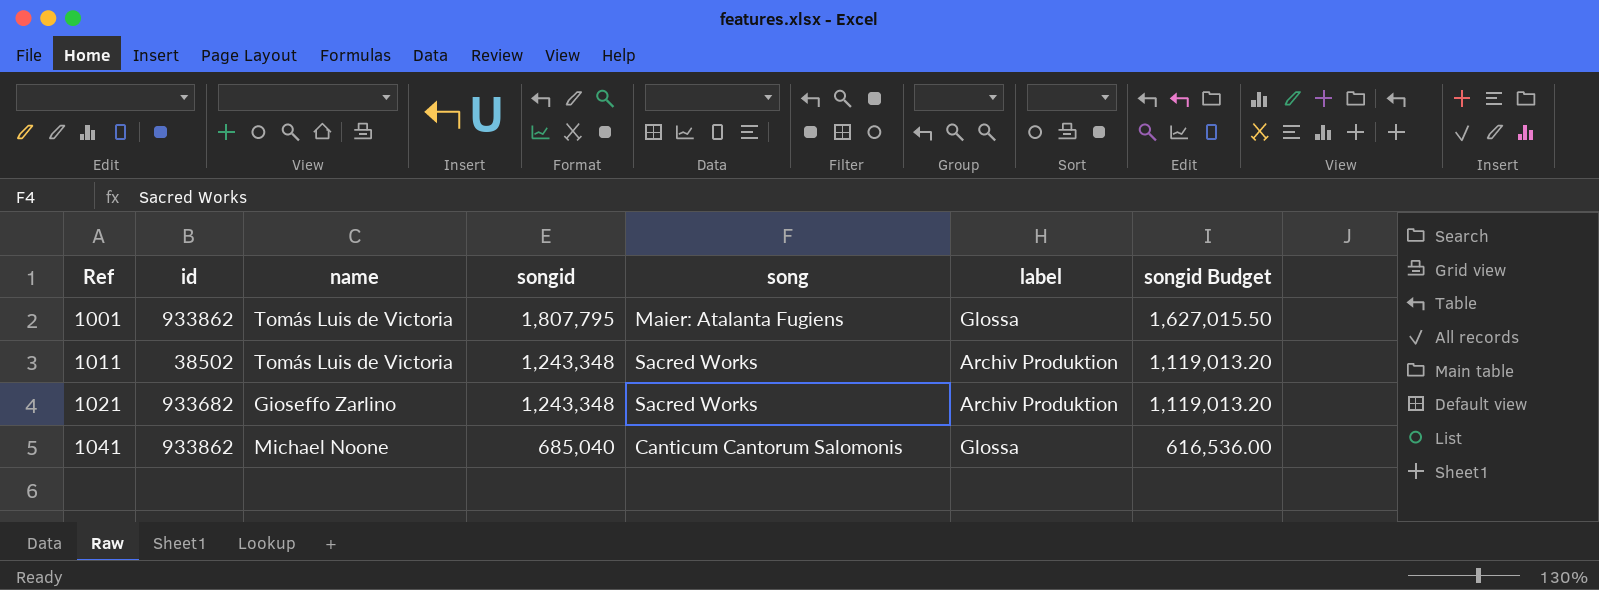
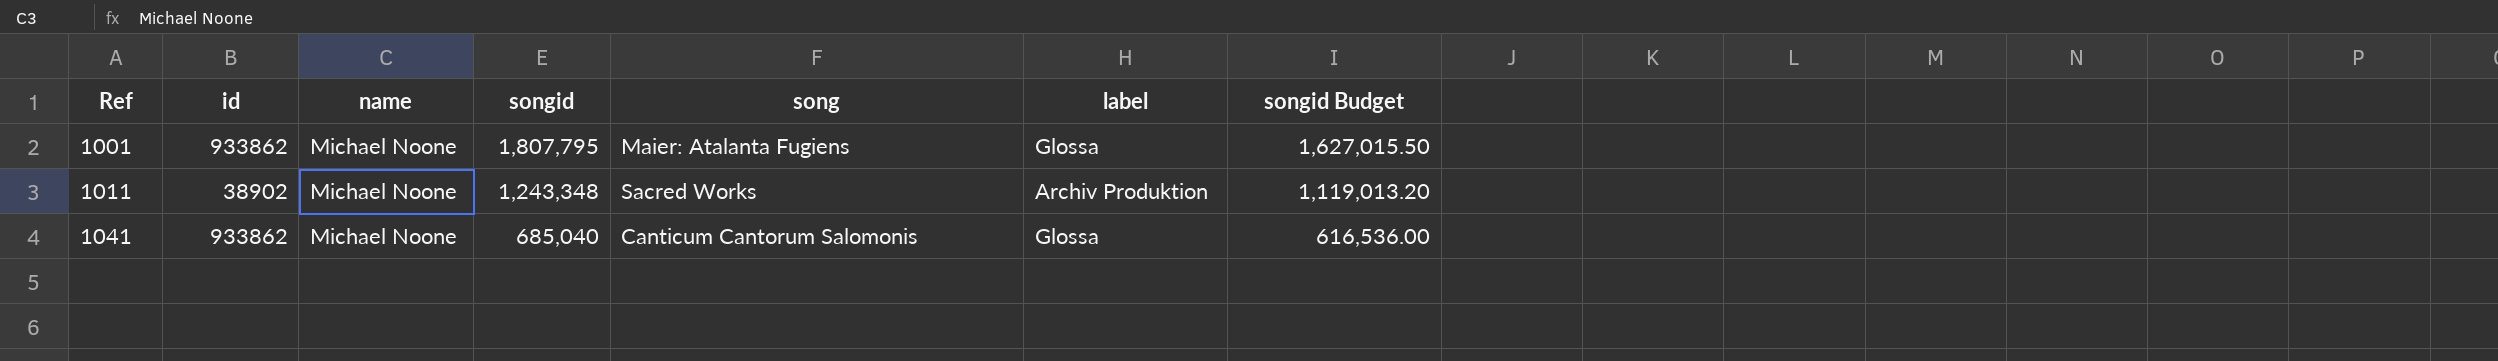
row 1021: 933682 | Gioseffo Zarlino | 1,243,348 | Sacred Works | Archiv Produktion | 1,119,013.20 -> none
1001 | name: Tomás Luis de Victoria -> Michael Noone
1011 | id: 38502 -> 38902
1011 | name: Tomás Luis de Victoria -> Michael Noone

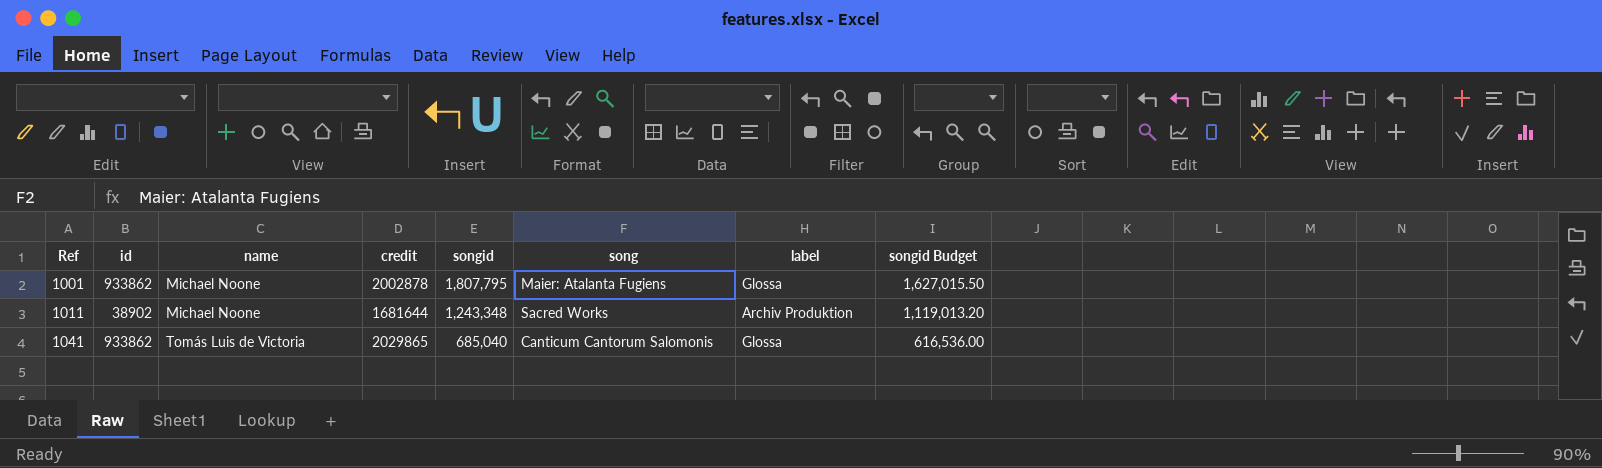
column credit | position: none -> 4
1041 | name: Michael Noone -> Tomás Luis de Victoria

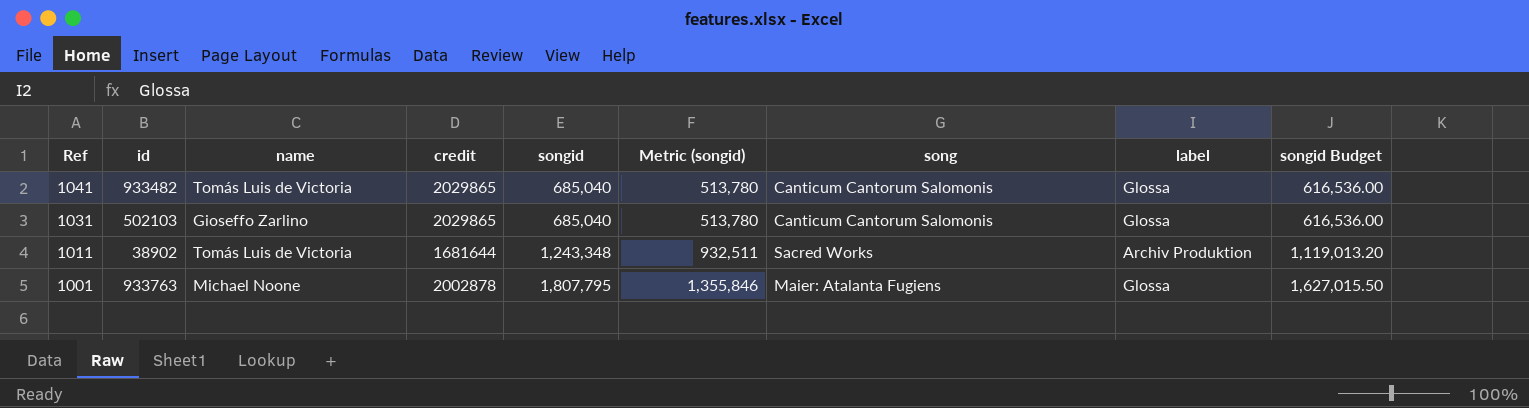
row order: Ref ascending -> Ref descending
column Metric (songid) | formula: none -> [songid] * 0.75
1041 | id: 933862 -> 933482
row 1031: none -> 502103 | Gioseffo Zarlino | 2029865 | 685,040 | 513,780 | Canticum Cantorum Salomonis | Glossa | 616,536.00
1011 | name: Michael Noone -> Tomás Luis de Victoria
1001 | id: 933862 -> 933763

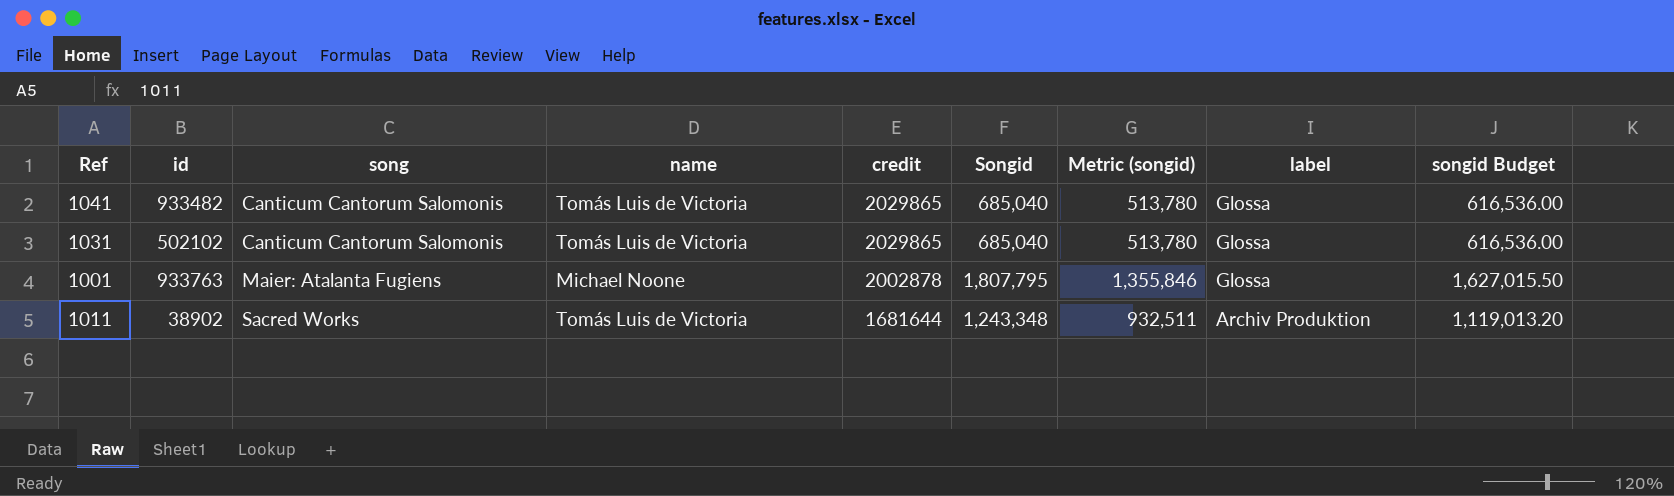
row order: Ref descending -> song ascending
column song | position: 7 -> 3
column name: songid -> Songid
1031 | id: 502103 -> 502102
1031 | name: Gioseffo Zarlino -> Tomás Luis de Victoria

